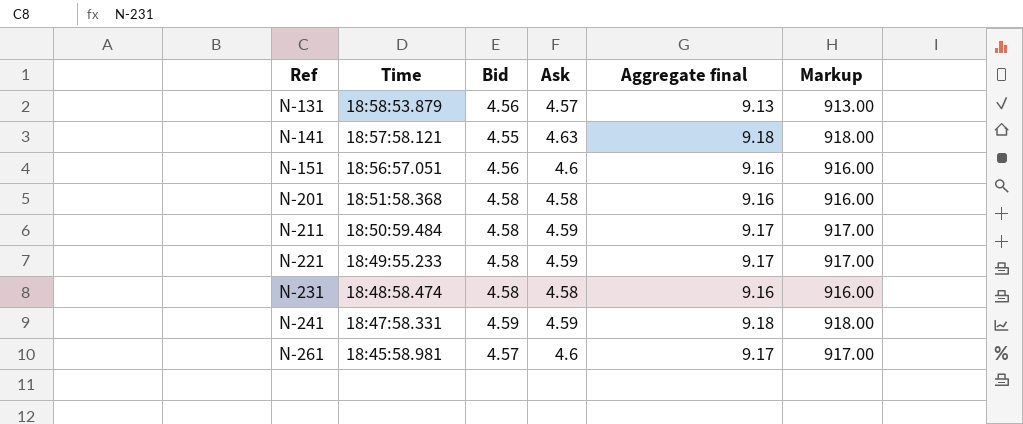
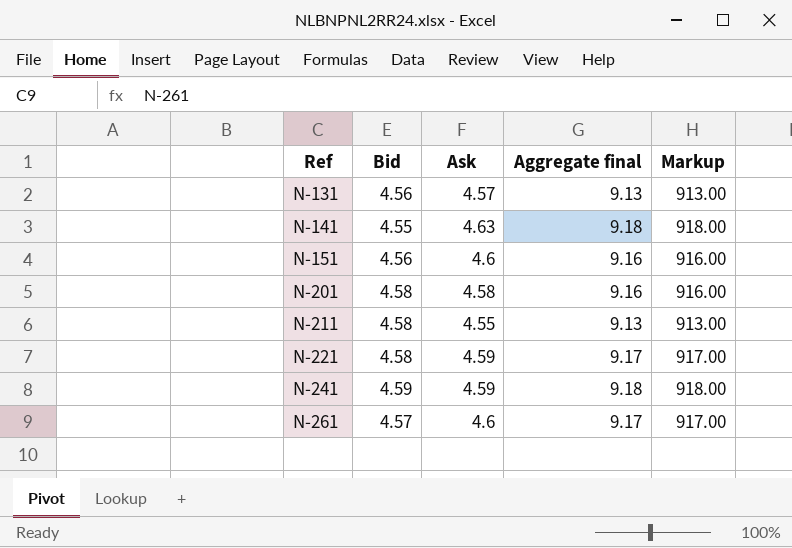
column Time | position: 2 -> none
row N-231: 18:48:58.474 | 4.58 | 4.58 | 9.16 | 916.00 -> none
N-211 | Ask: 4.59 -> 4.55
N-211 | Aggregate final: 9.17 -> 9.13
N-211 | Markup: 917.00 -> 913.00

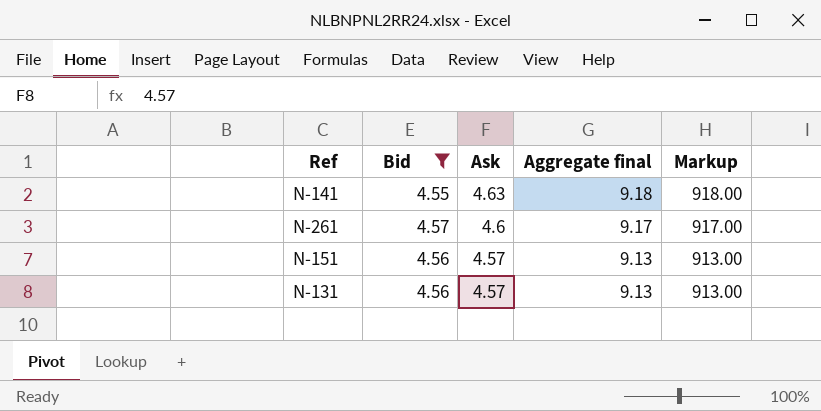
filter: none -> Bid <= 4.57
row order: Ref ascending -> Ask descending
N-151 | Ask: 4.6 -> 4.57
N-151 | Aggregate final: 9.16 -> 9.13
N-151 | Markup: 916.00 -> 913.00

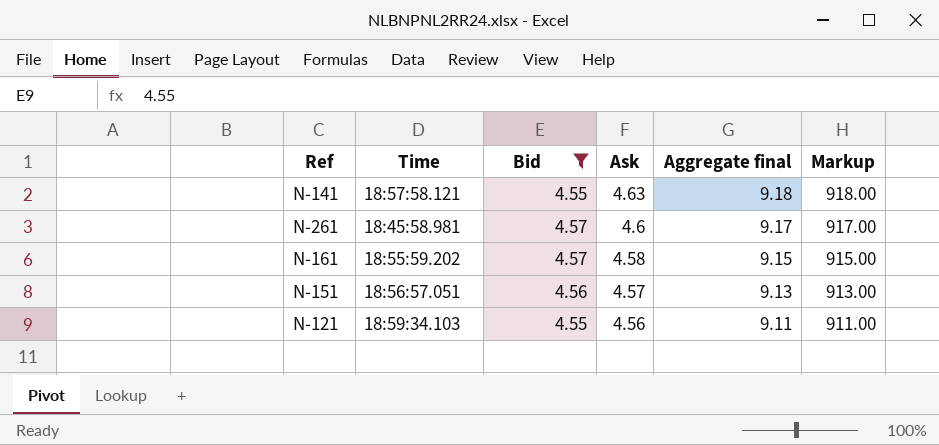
column Time | position: none -> 2
row N-131: 4.56 | 4.57 | 9.13 | 913.00 -> none
row N-161: none -> 18:55:59.202 | 4.57 | 4.58 | 9.15 | 915.00
row N-121: none -> 18:59:34.103 | 4.55 | 4.56 | 9.11 | 911.00

